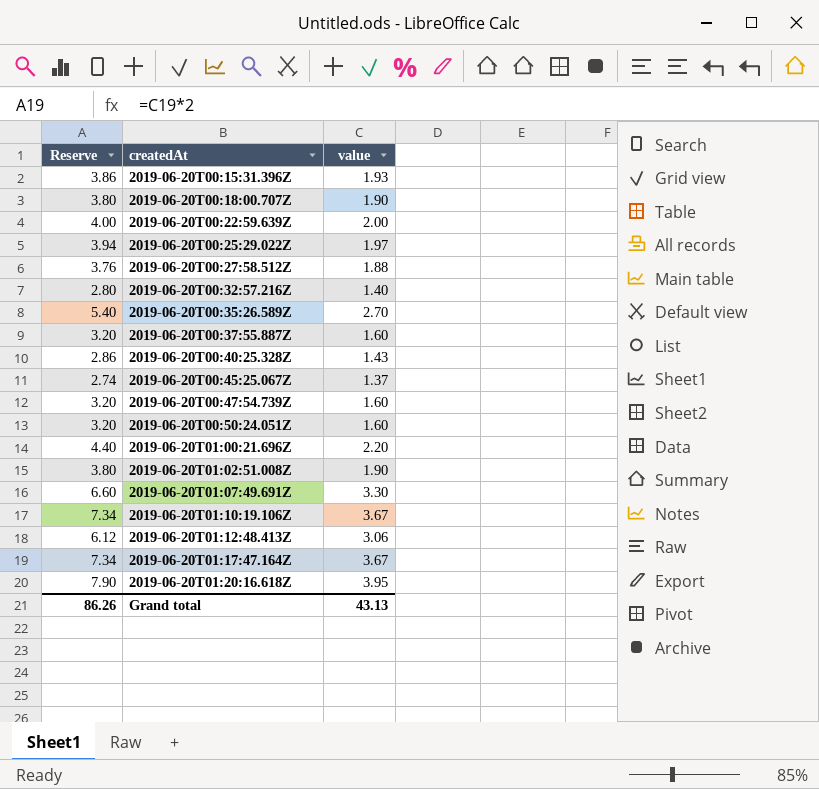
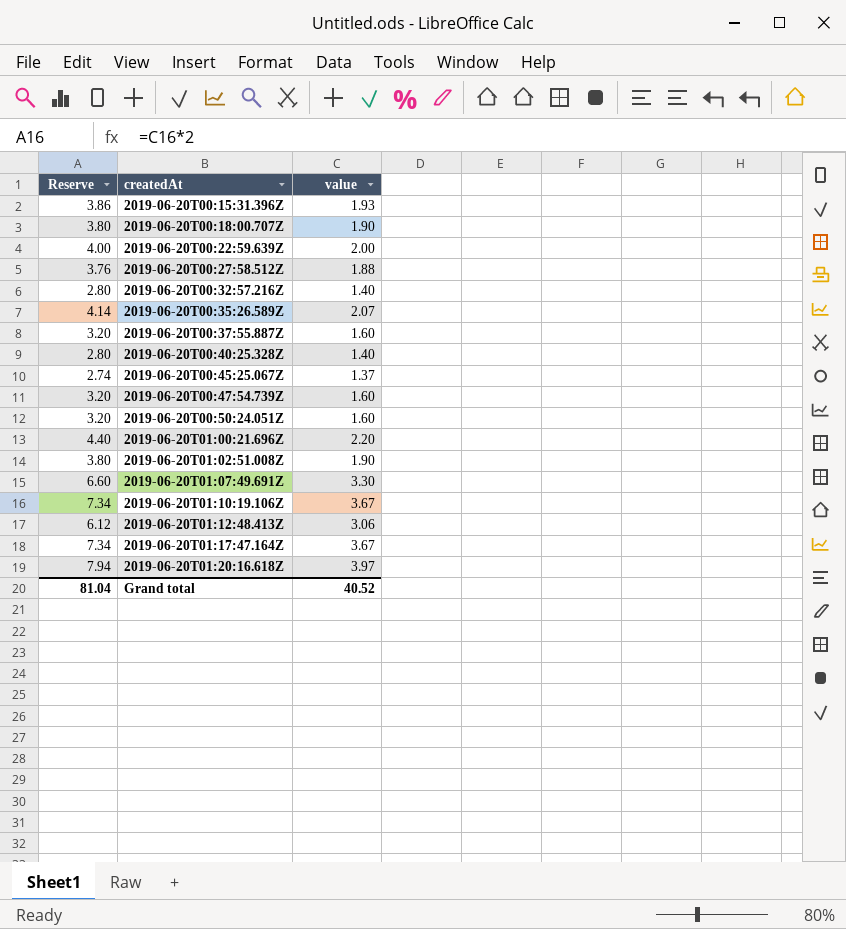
row 2019-06-20T00:25:29.022Z: 3.94 | 1.97 -> none
2019-06-20T00:35:26.589Z | Reserve: 5.40 -> 4.14
2019-06-20T00:35:26.589Z | value: 2.70 -> 2.07
2019-06-20T00:40:25.328Z | Reserve: 2.86 -> 2.80
2019-06-20T00:40:25.328Z | value: 1.43 -> 1.40
2019-06-20T01:20:16.618Z | Reserve: 7.90 -> 7.94
2019-06-20T01:20:16.618Z | value: 3.95 -> 3.97
Grand total | Reserve: 86.26 -> 81.04
Grand total | value: 43.13 -> 40.52

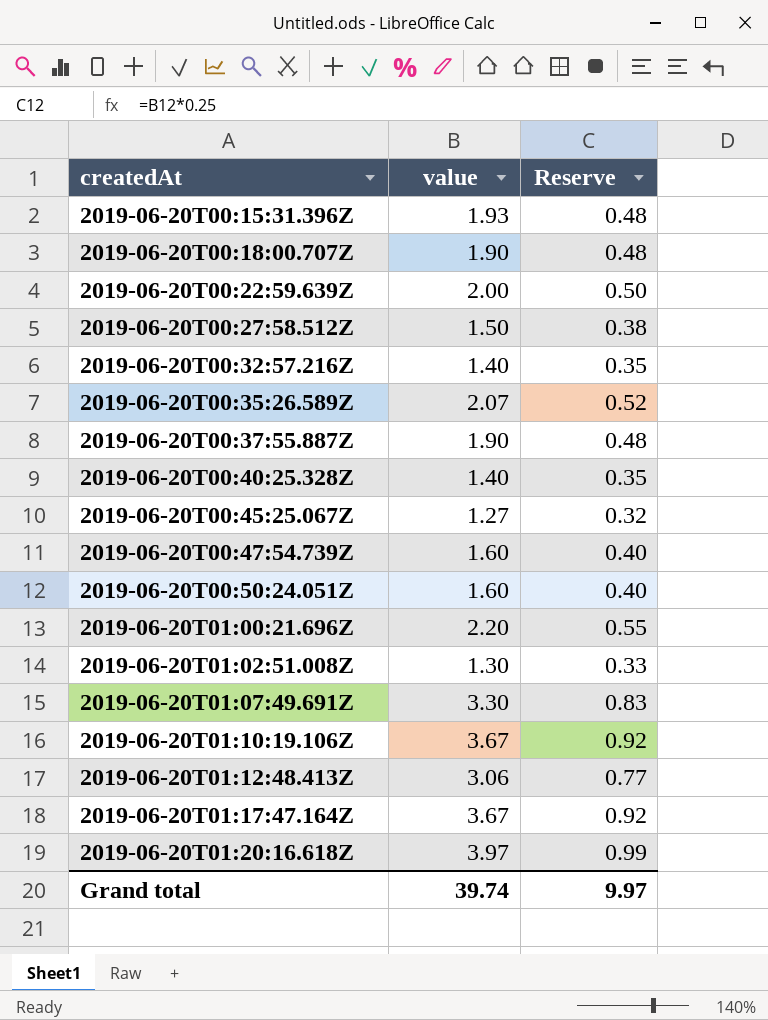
column Reserve | formula: [value] * 2 -> [value] * 0.25
column Reserve | position: 1 -> 3
2019-06-20T00:27:58.512Z | value: 1.88 -> 1.50
2019-06-20T00:37:55.887Z | value: 1.60 -> 1.90
2019-06-20T00:45:25.067Z | value: 1.37 -> 1.27
2019-06-20T01:02:51.008Z | value: 1.90 -> 1.30
Grand total | value: 40.52 -> 39.74
Grand total | Reserve: 81.04 -> 9.97

